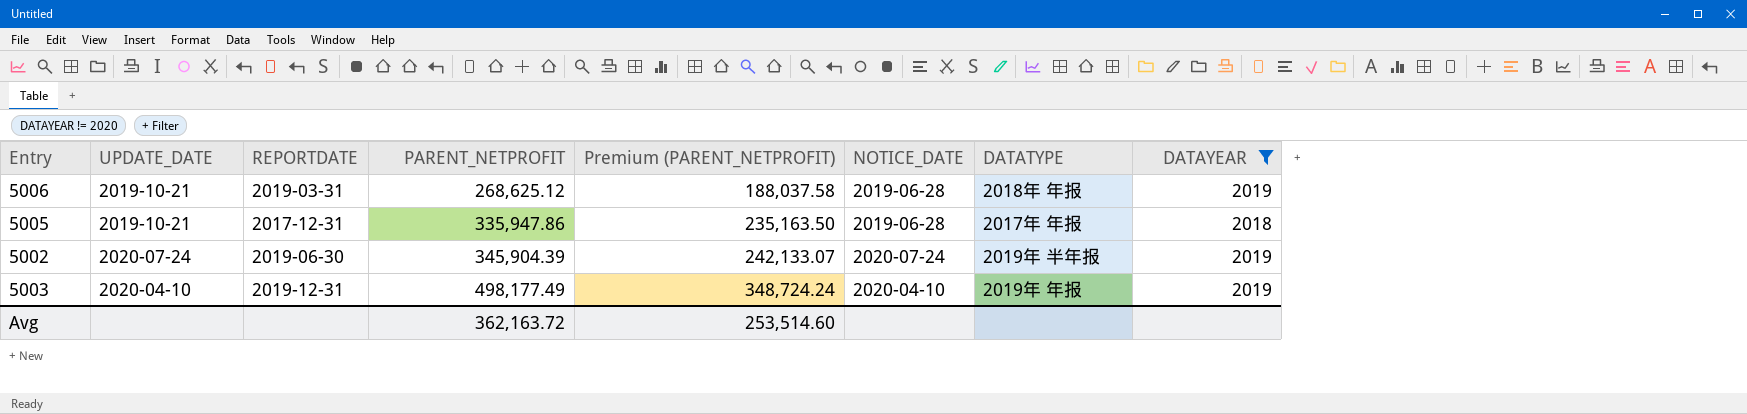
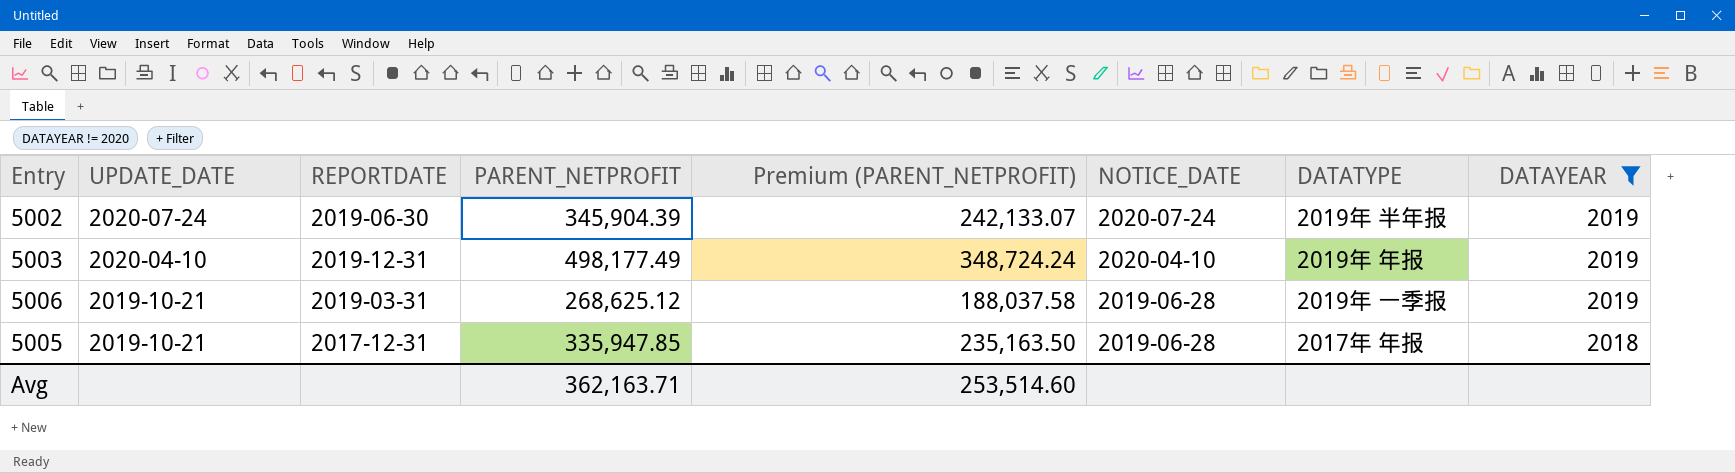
row order: PARENT_NETPROFIT ascending -> UPDATE_DATE descending
5006 | DATATYPE: 2018年 年报 -> 2019年 一季报
5005 | PARENT_NETPROFIT: 335,947.86 -> 335,947.85
Avg | PARENT_NETPROFIT: 362,163.72 -> 362,163.71

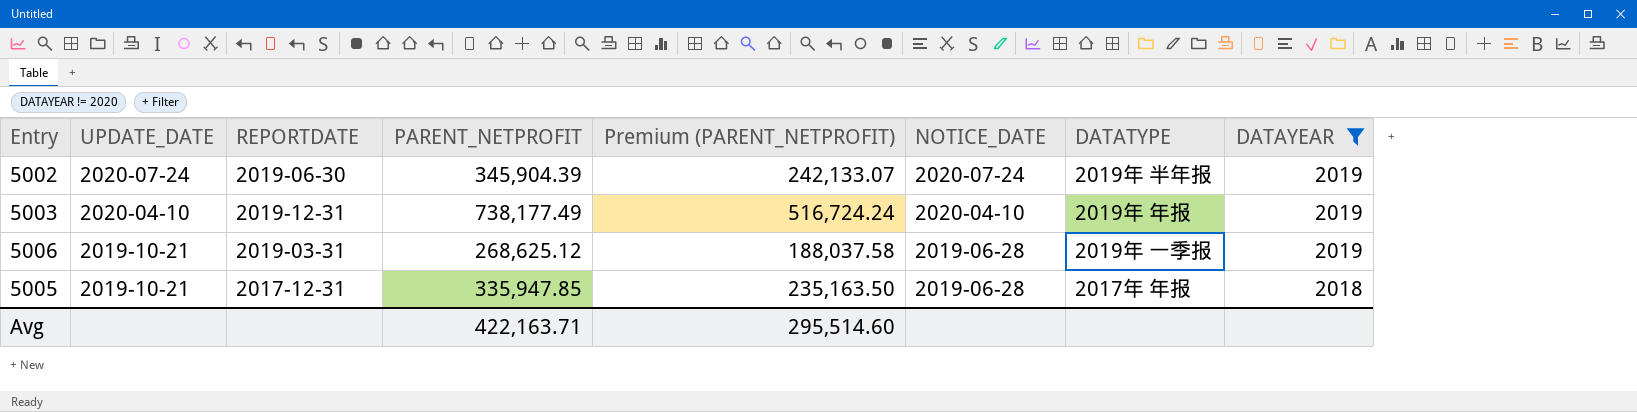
5003 | PARENT_NETPROFIT: 498,177.49 -> 738,177.49
5003 | Premium (PARENT_NETPROFIT): 348,724.24 -> 516,724.24
Avg | PARENT_NETPROFIT: 362,163.71 -> 422,163.71
Avg | Premium (PARENT_NETPROFIT): 253,514.60 -> 295,514.60

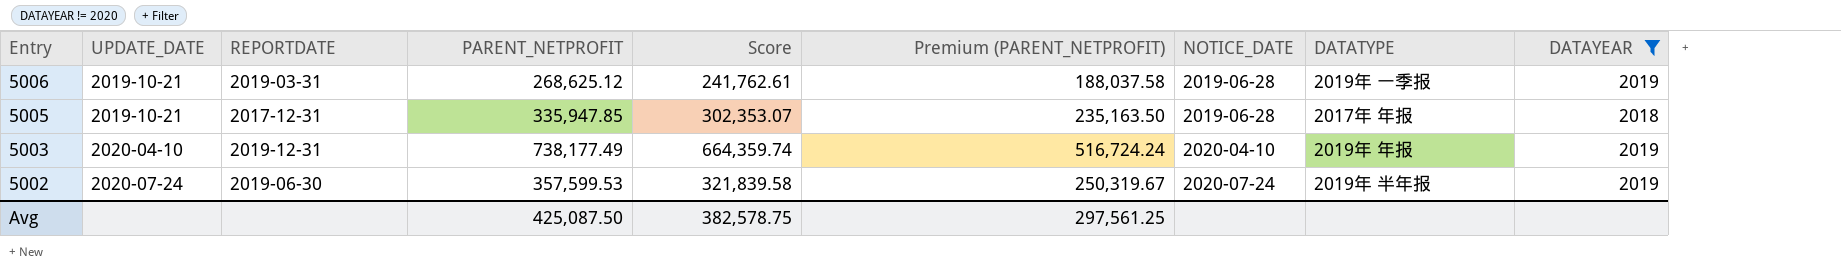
row order: UPDATE_DATE descending -> Entry descending
column Score | formula: none -> [PARENT_NETPROFIT] * 0.9
5002 | PARENT_NETPROFIT: 345,904.39 -> 357,599.53
5002 | Premium (PARENT_NETPROFIT): 242,133.07 -> 250,319.67
Avg | PARENT_NETPROFIT: 422,163.71 -> 425,087.50
Avg | Premium (PARENT_NETPROFIT): 295,514.60 -> 297,561.25

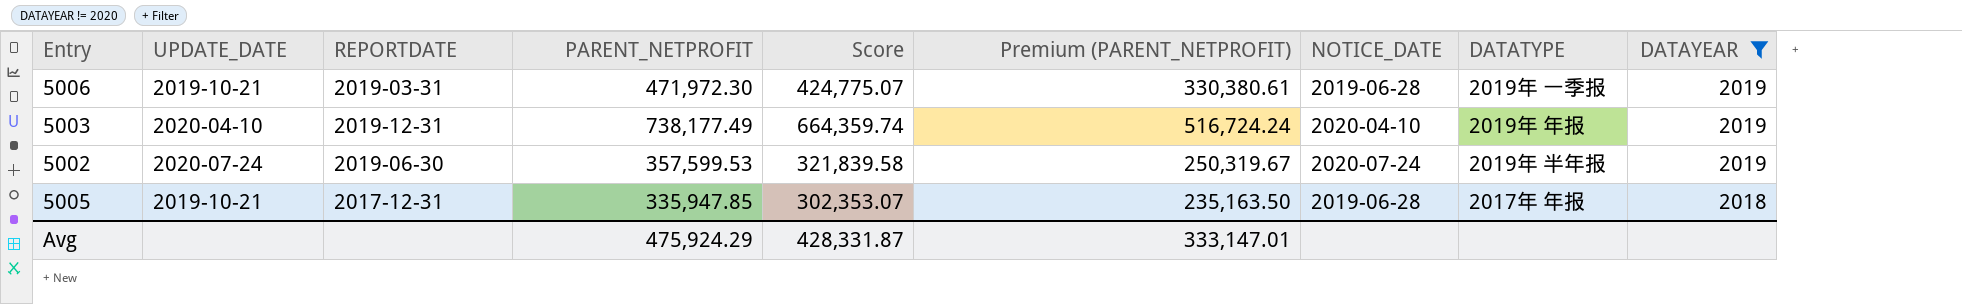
row order: Entry descending -> DATAYEAR descending
5006 | PARENT_NETPROFIT: 268,625.12 -> 471,972.30
5006 | Score: 241,762.61 -> 424,775.07
5006 | Premium (PARENT_NETPROFIT): 188,037.58 -> 330,380.61
Avg | PARENT_NETPROFIT: 425,087.50 -> 475,924.29
Avg | Score: 382,578.75 -> 428,331.87
Avg | Premium (PARENT_NETPROFIT): 297,561.25 -> 333,147.01

